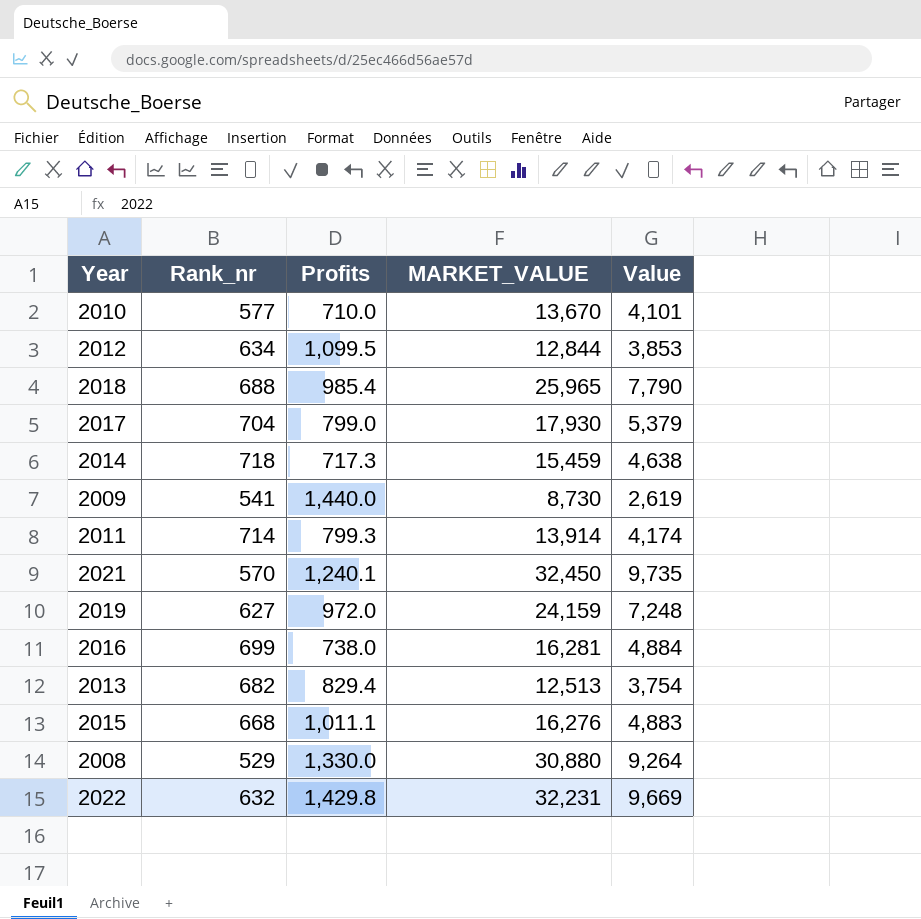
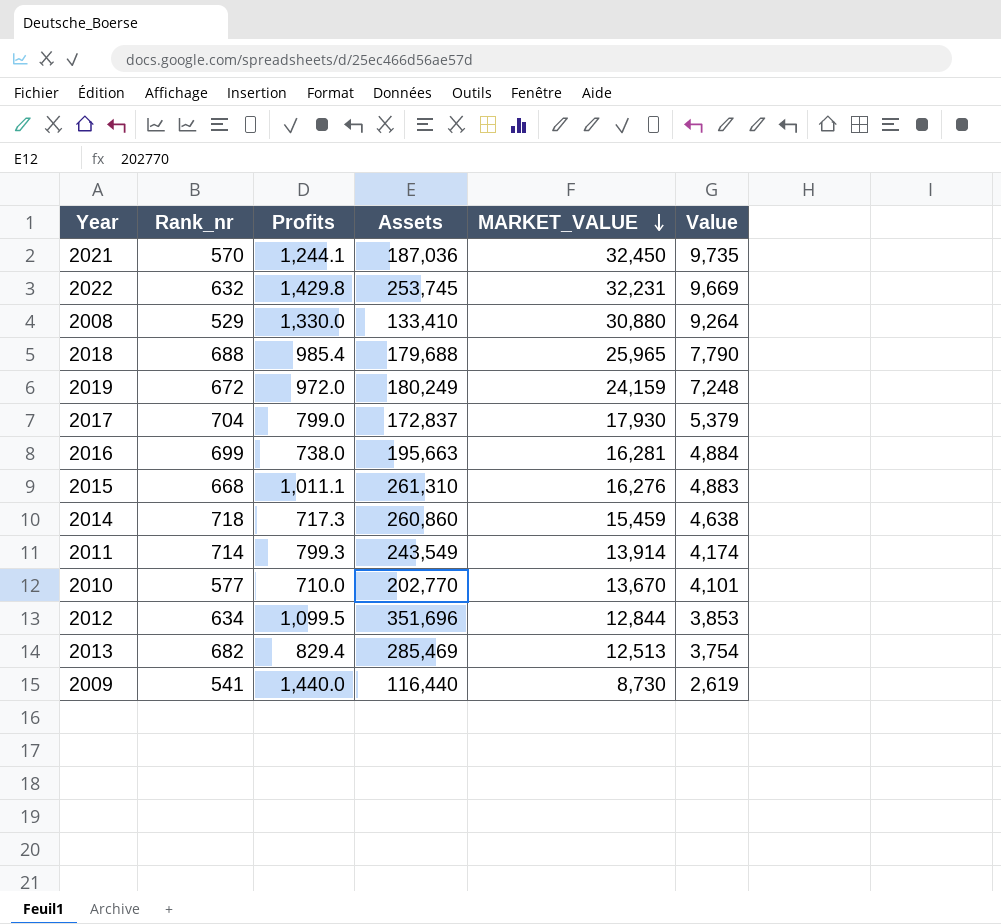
row order: none -> MARKET_VALUE descending
column Assets | position: none -> 4
2021 | Profits: 1,240.1 -> 1,244.1
2019 | Rank_nr: 627 -> 672

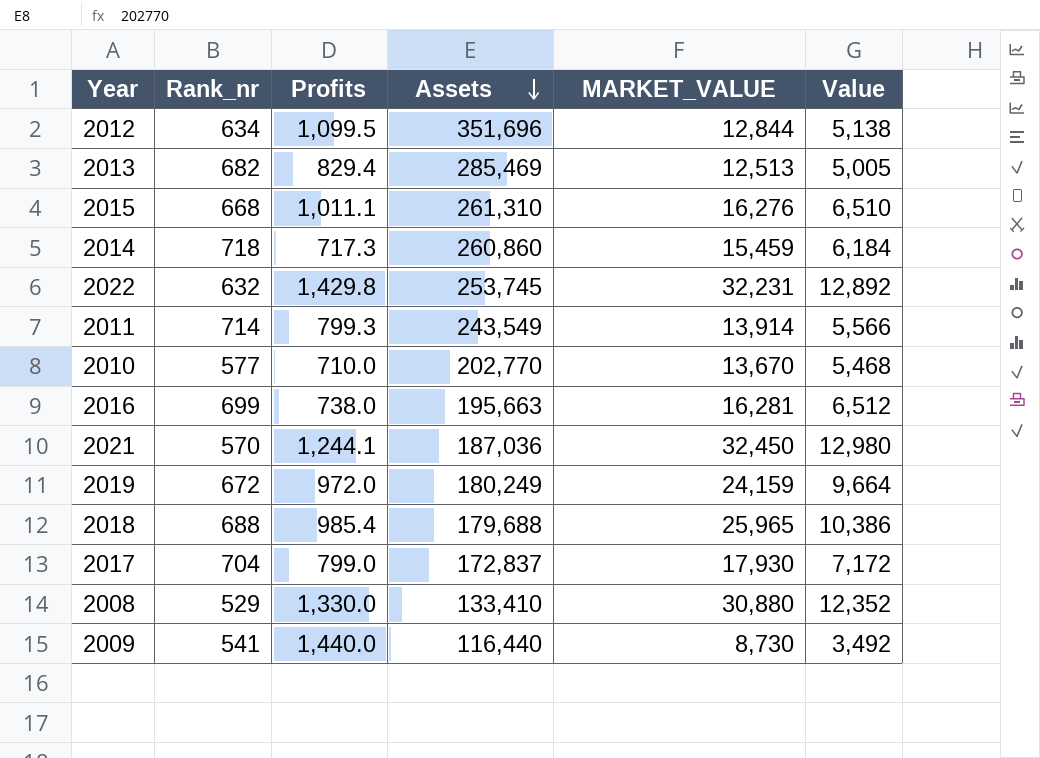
row order: MARKET_VALUE descending -> Assets descending
column Value | formula: [MARKET_VALUE] * 0.3 -> [MARKET_VALUE] * 0.4

